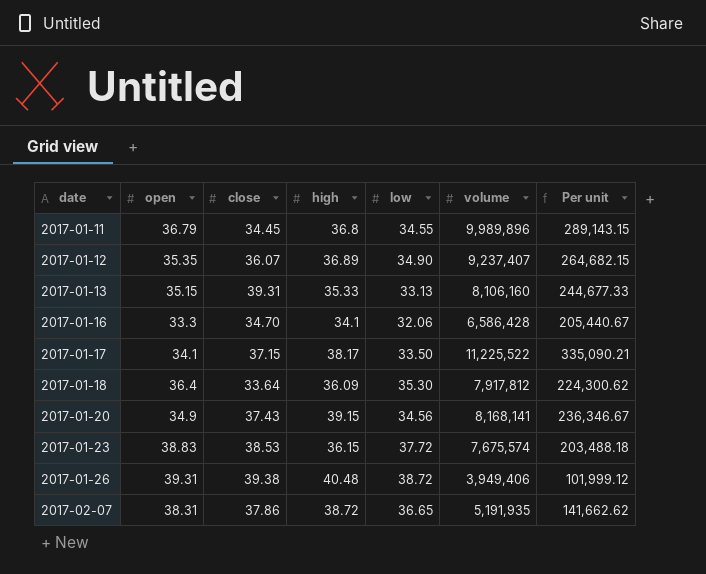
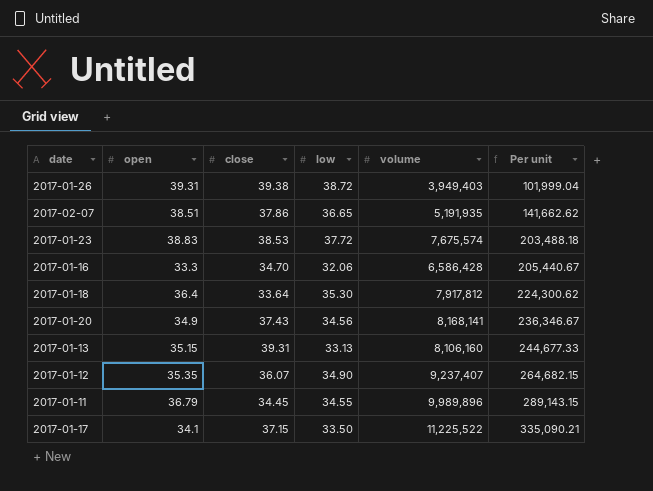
row order: date ascending -> Per unit ascending
column high | position: 4 -> none
2017-01-26 | volume: 3,949,406 -> 3,949,403
2017-01-26 | Per unit: 101,999.12 -> 101,999.04
2017-02-07 | open: 38.31 -> 38.51

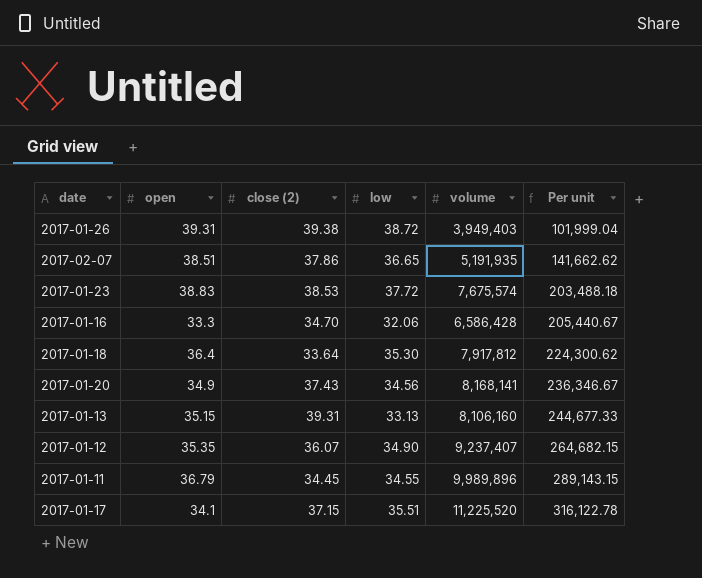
column name: close -> close (2)
2017-01-17 | low: 33.50 -> 35.51
2017-01-17 | volume: 11,225,522 -> 11,225,520
2017-01-17 | Per unit: 335,090.21 -> 316,122.78

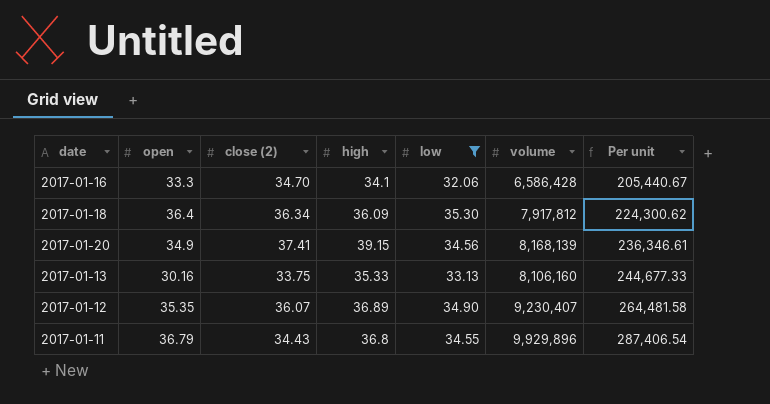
filter: none -> low <= 35.30
column high | position: none -> 4
2017-01-18 | close (2): 33.64 -> 36.34
2017-01-20 | close (2): 37.43 -> 37.41
2017-01-20 | volume: 8,168,141 -> 8,168,139
2017-01-20 | Per unit: 236,346.67 -> 236,346.61
2017-01-13 | open: 35.15 -> 30.16
2017-01-13 | close (2): 39.31 -> 33.75
2017-01-12 | volume: 9,237,407 -> 9,230,407
2017-01-12 | Per unit: 264,682.15 -> 264,481.58
2017-01-11 | close (2): 34.45 -> 34.43
2017-01-11 | volume: 9,989,896 -> 9,929,896
2017-01-11 | Per unit: 289,143.15 -> 287,406.54

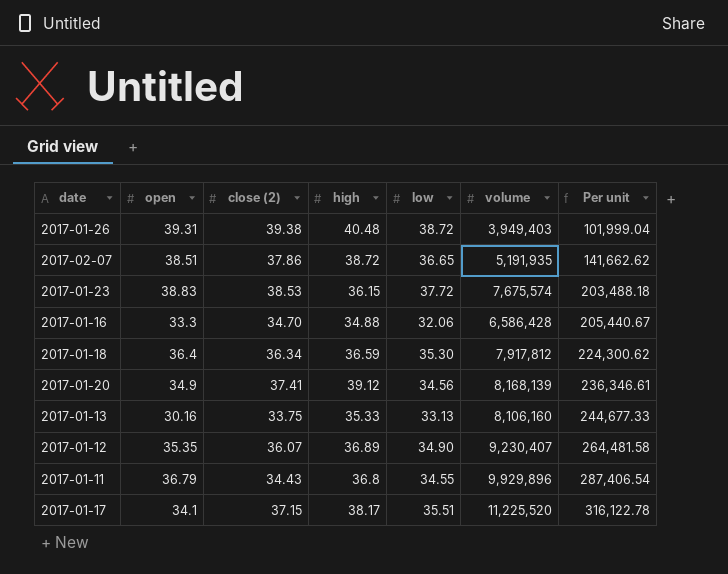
filter: low <= 35.30 -> none
2017-01-16 | high: 34.1 -> 34.88
2017-01-18 | high: 36.09 -> 36.59
2017-01-20 | high: 39.15 -> 39.12

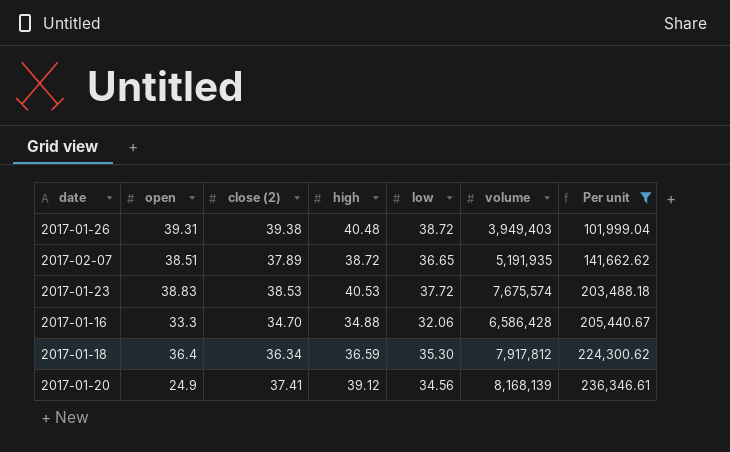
filter: none -> Per unit <= 236,346.61
2017-02-07 | close (2): 37.86 -> 37.89
2017-01-23 | high: 36.15 -> 40.53
2017-01-20 | open: 34.9 -> 24.9

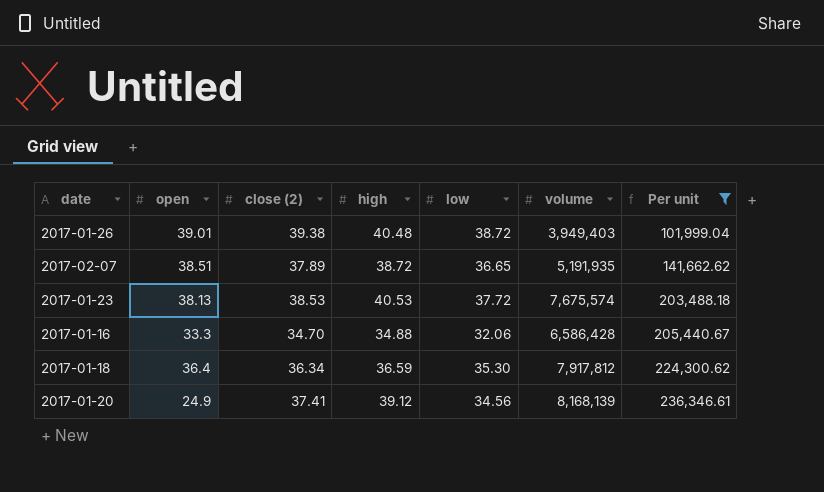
2017-01-26 | open: 39.31 -> 39.01
2017-01-23 | open: 38.83 -> 38.13

